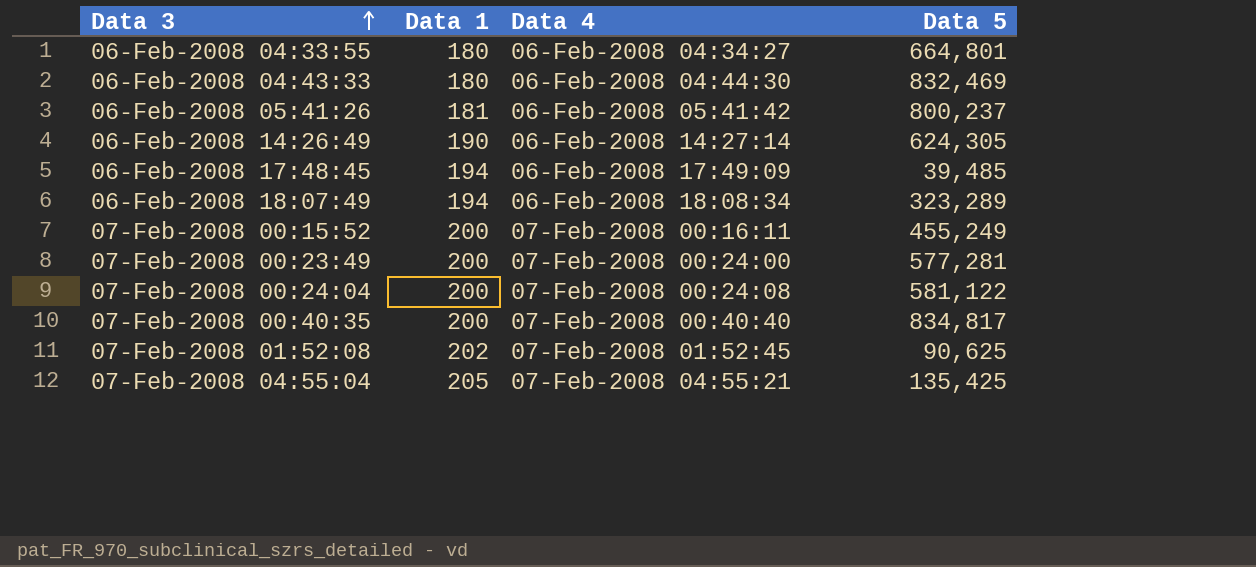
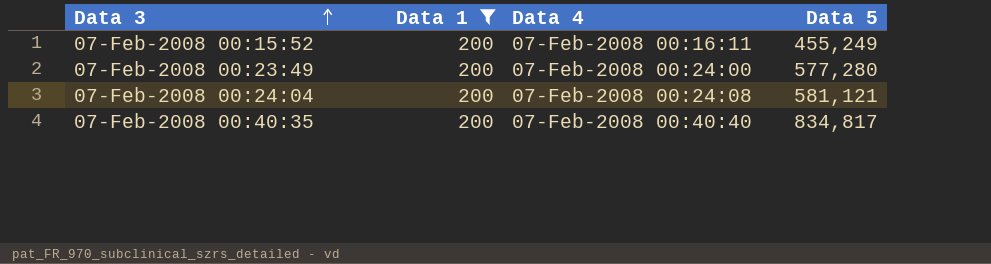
filter: none -> Data 1 = 200
07-Feb-2008 00:23:49 | Data 5: 577,281 -> 577,280
07-Feb-2008 00:24:04 | Data 5: 581,122 -> 581,121

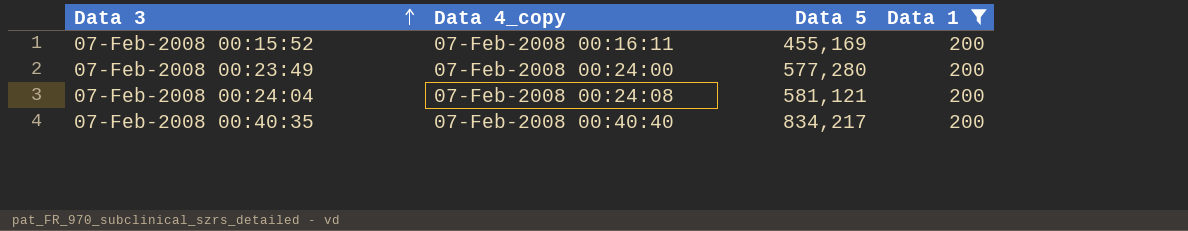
column name: Data 4 -> Data 4_copy
column Data 1 | position: 2 -> 4
07-Feb-2008 00:15:52 | Data 5: 455,249 -> 455,169
07-Feb-2008 00:40:35 | Data 5: 834,817 -> 834,217

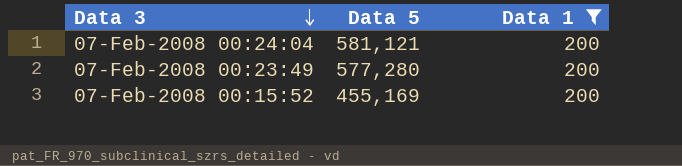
row order: Data 3 ascending -> Data 3 descending
column Data 4_copy | position: 2 -> none
row 07-Feb-2008 00:40:35: 07-Feb-2008 00:40:40 | 834,217 | 200 -> none

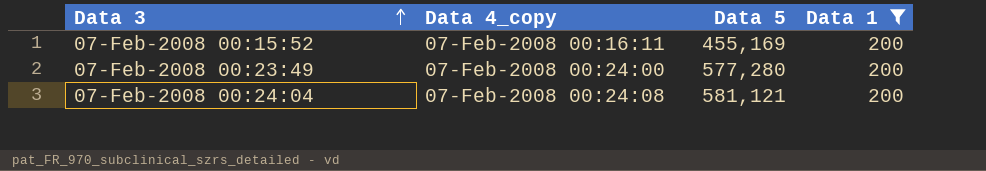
row order: Data 3 descending -> Data 3 ascending
column Data 4_copy | position: none -> 2

